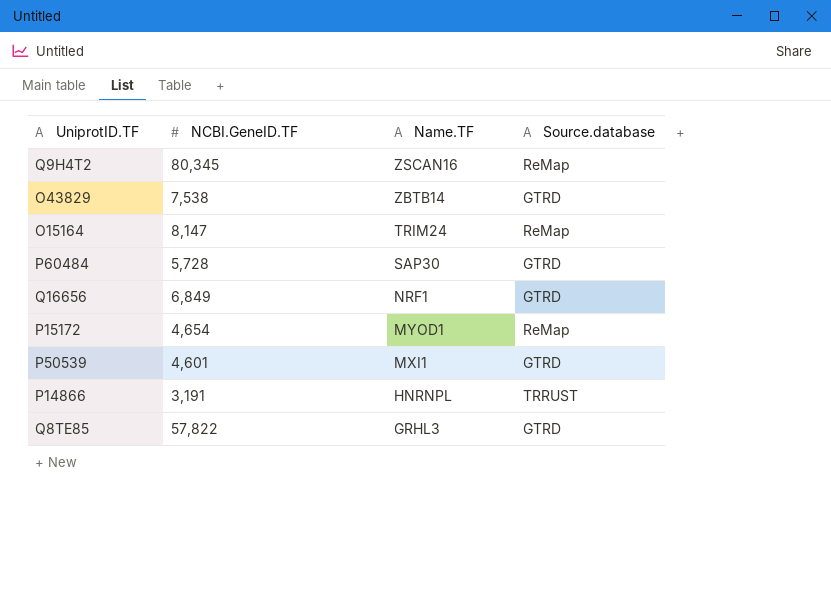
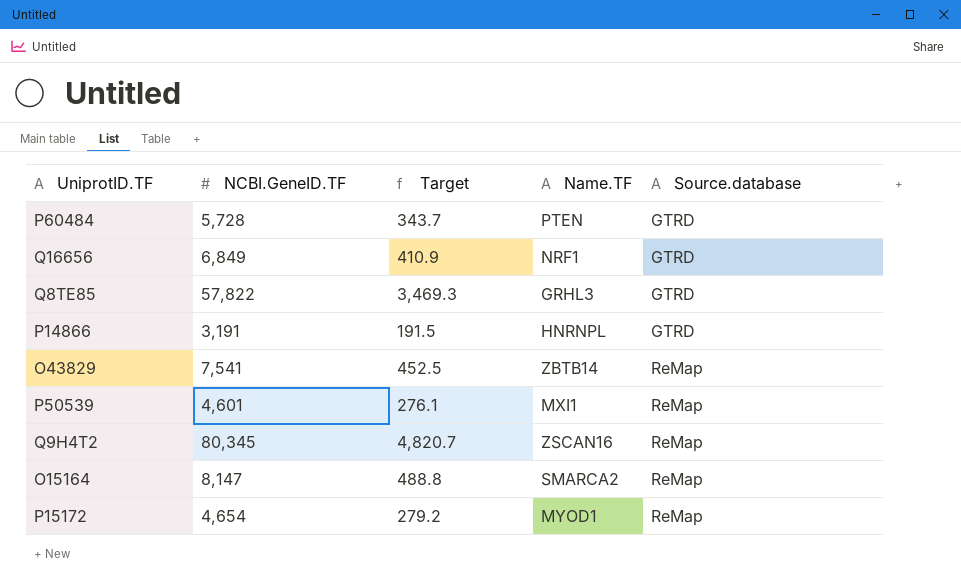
row order: Name.TF descending -> Source.database ascending
column Target | formula: none -> [NCBI.GeneID.TF] * 0.06
P60484 | Name.TF: SAP30 -> PTEN
P14866 | Source.database: TRRUST -> GTRD
O43829 | NCBI.GeneID.TF: 7,538 -> 7,541
O43829 | Source.database: GTRD -> ReMap
P50539 | Source.database: GTRD -> ReMap
O15164 | Name.TF: TRIM24 -> SMARCA2

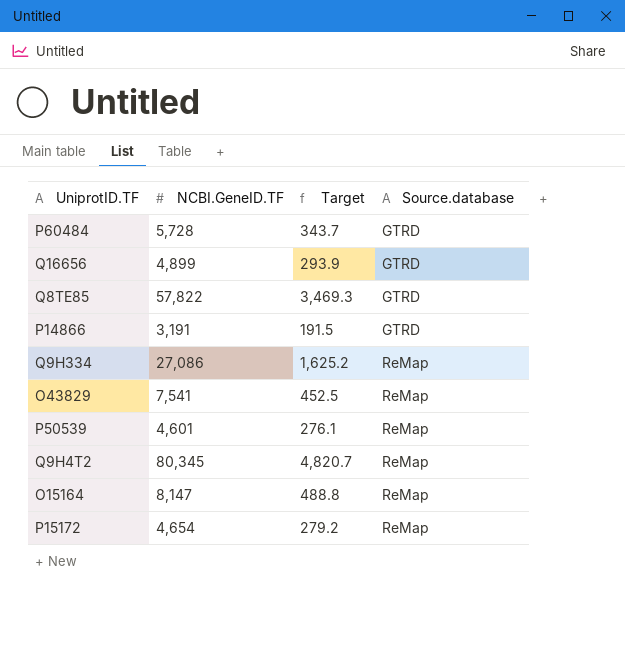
column Name.TF | position: 4 -> none
Q16656 | NCBI.GeneID.TF: 6,849 -> 4,899
Q16656 | Target: 410.9 -> 293.9
row Q9H334: none -> 27,086 | 1,625.2 | ReMap

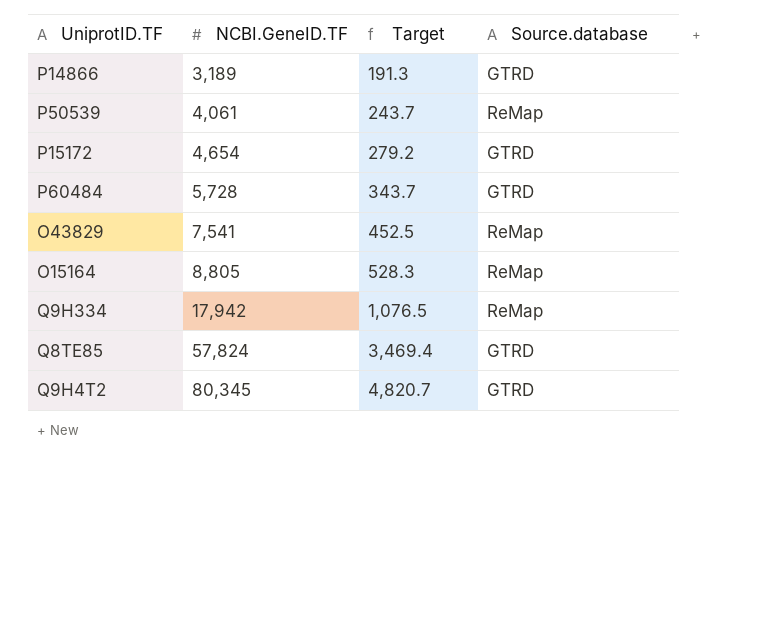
row order: Source.database ascending -> NCBI.GeneID.TF ascending
row Q16656: 4,899 | 293.9 | GTRD -> none
P14866 | NCBI.GeneID.TF: 3,191 -> 3,189
P14866 | Target: 191.5 -> 191.3
P50539 | NCBI.GeneID.TF: 4,601 -> 4,061
P50539 | Target: 276.1 -> 243.7
P15172 | Source.database: ReMap -> GTRD
O15164 | NCBI.GeneID.TF: 8,147 -> 8,805
O15164 | Target: 488.8 -> 528.3
Q9H334 | NCBI.GeneID.TF: 27,086 -> 17,942
Q9H334 | Target: 1,625.2 -> 1,076.5
Q8TE85 | NCBI.GeneID.TF: 57,822 -> 57,824
Q8TE85 | Target: 3,469.3 -> 3,469.4
Q9H4T2 | Source.database: ReMap -> GTRD

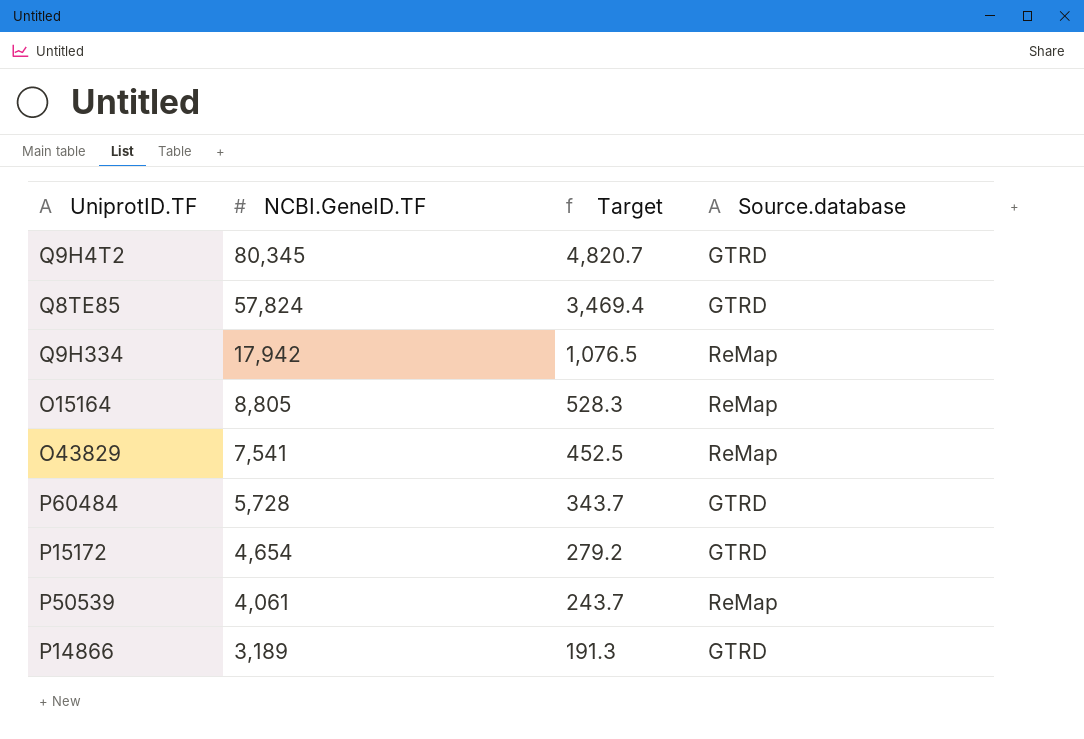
row order: NCBI.GeneID.TF ascending -> NCBI.GeneID.TF descending

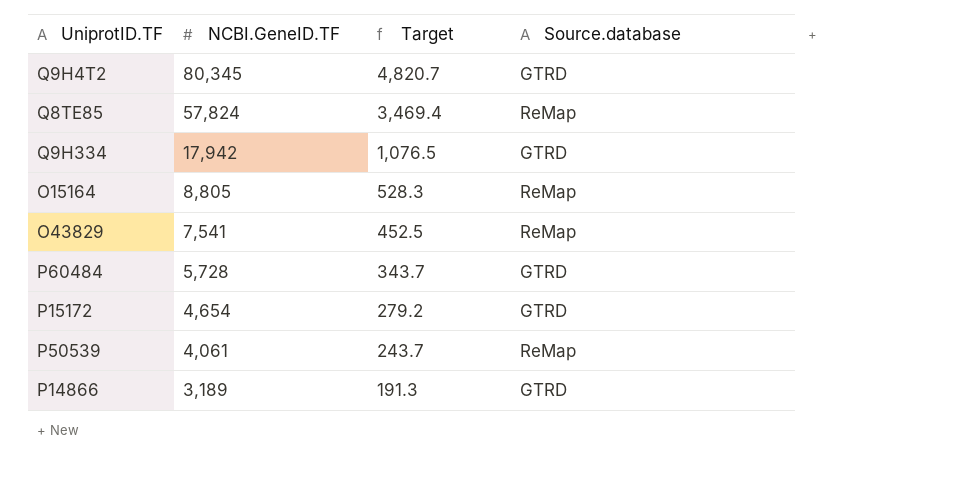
Q8TE85 | Source.database: GTRD -> ReMap
Q9H334 | Source.database: ReMap -> GTRD

